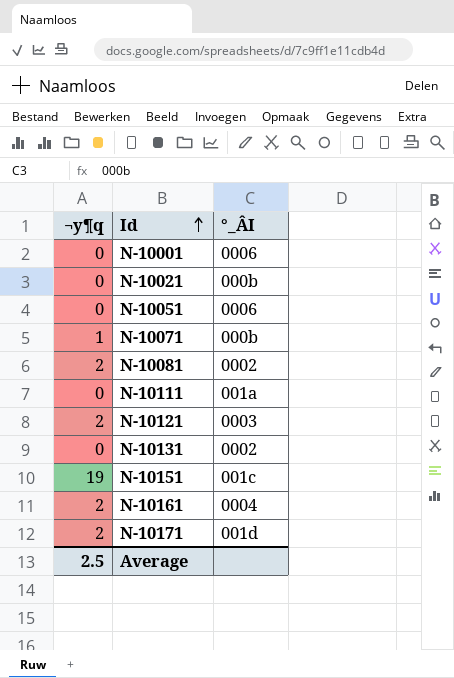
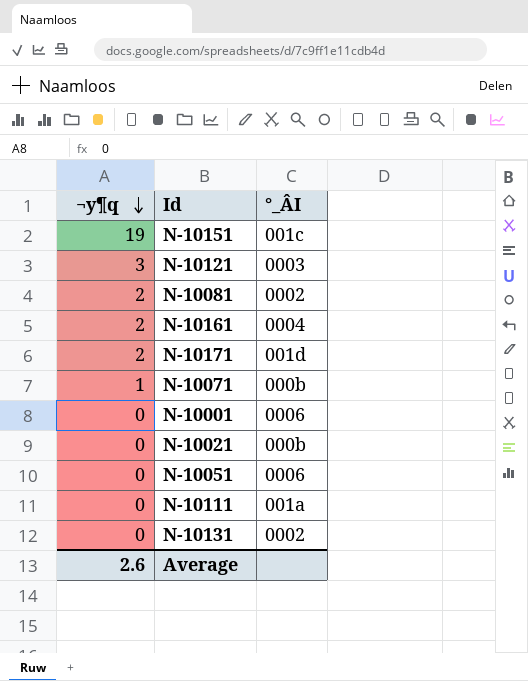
row order: Id ascending -> ¬y¶q descending
N-10121 | ¬y¶q: 2 -> 3
Average | ¬y¶q: 2.5 -> 2.6

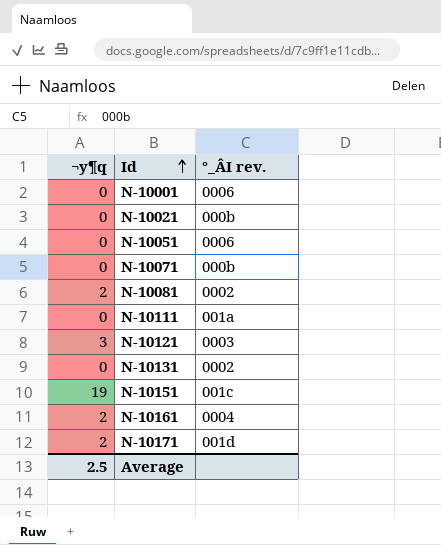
row order: ¬y¶q descending -> Id ascending
column name: °_ÂI -> °_ÂI rev.
N-10071 | ¬y¶q: 1 -> 0
Average | ¬y¶q: 2.6 -> 2.5

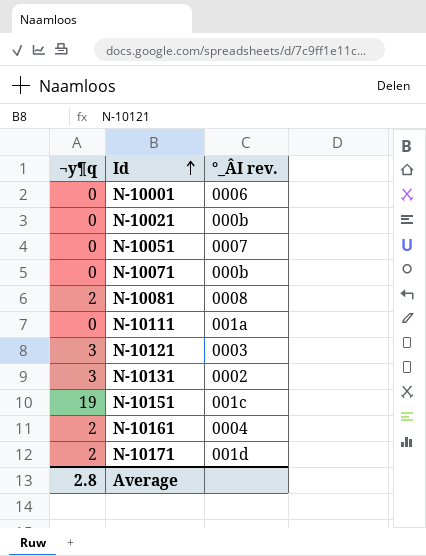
N-10051 | °_ÂI rev.: 0006 -> 0007
N-10081 | °_ÂI rev.: 0002 -> 0008
N-10131 | ¬y¶q: 0 -> 3
Average | ¬y¶q: 2.5 -> 2.8

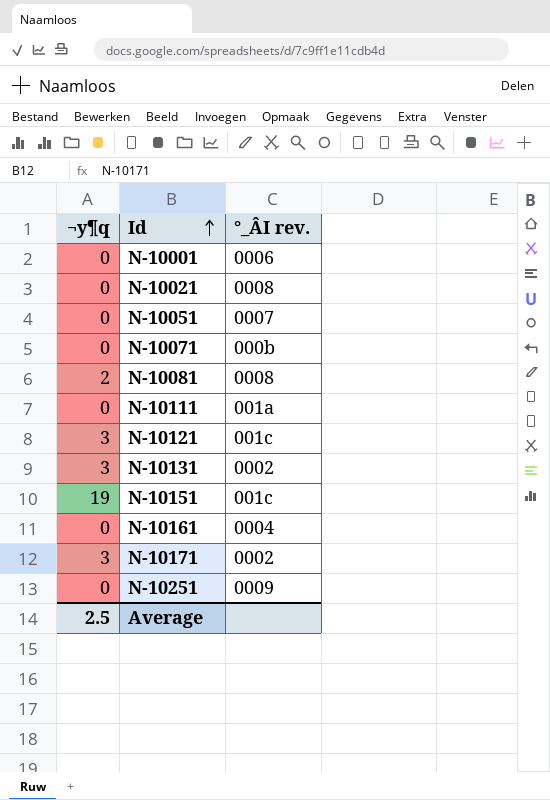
N-10021 | °_ÂI rev.: 000b -> 0008
N-10121 | °_ÂI rev.: 0003 -> 001c
N-10161 | ¬y¶q: 2 -> 0
N-10171 | ¬y¶q: 2 -> 3
N-10171 | °_ÂI rev.: 001d -> 0002
row N-10251: none -> 0 | 0009
Average | ¬y¶q: 2.8 -> 2.5

